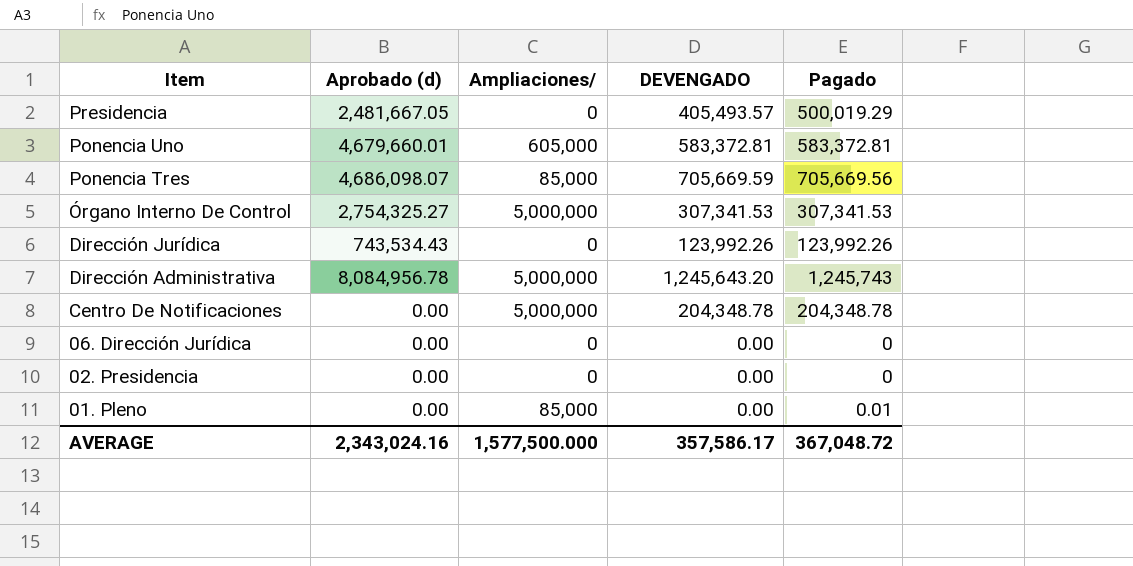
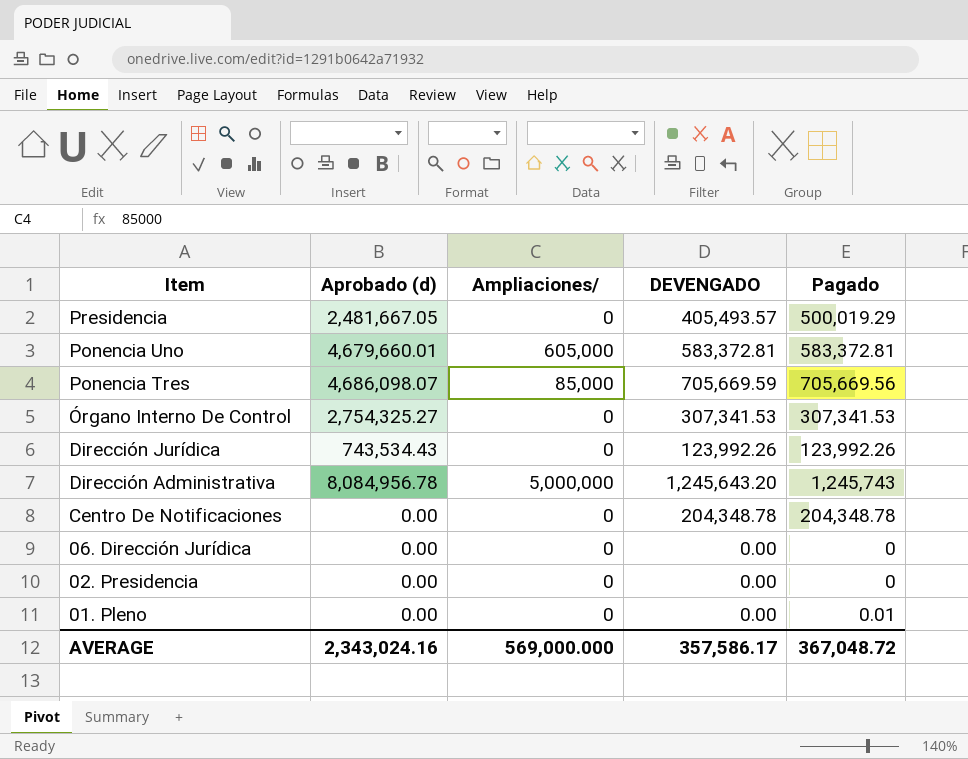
Órgano Interno De Control | Ampliaciones/: 5,000,000 -> 0
Centro De Notificaciones | Ampliaciones/: 5,000,000 -> 0
01. Pleno | Ampliaciones/: 85,000 -> 0
AVERAGE | Ampliaciones/: 1,577,500.000 -> 569,000.000

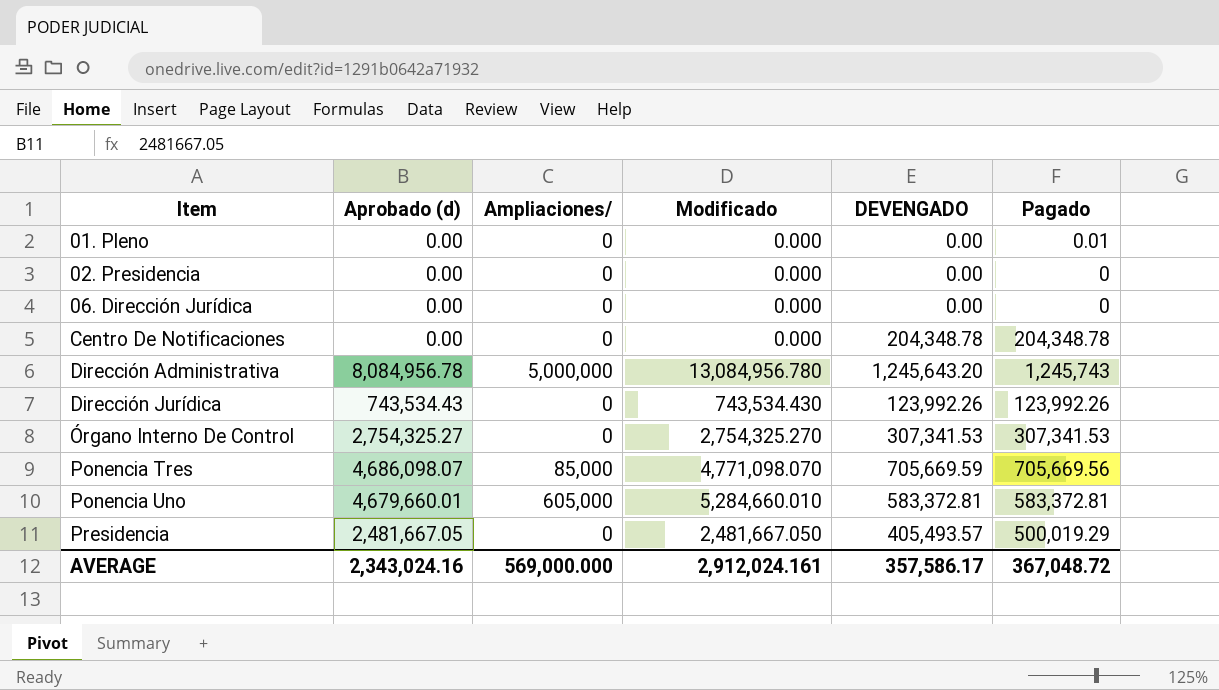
row order: Item descending -> Item ascending
column Modificado | position: none -> 4

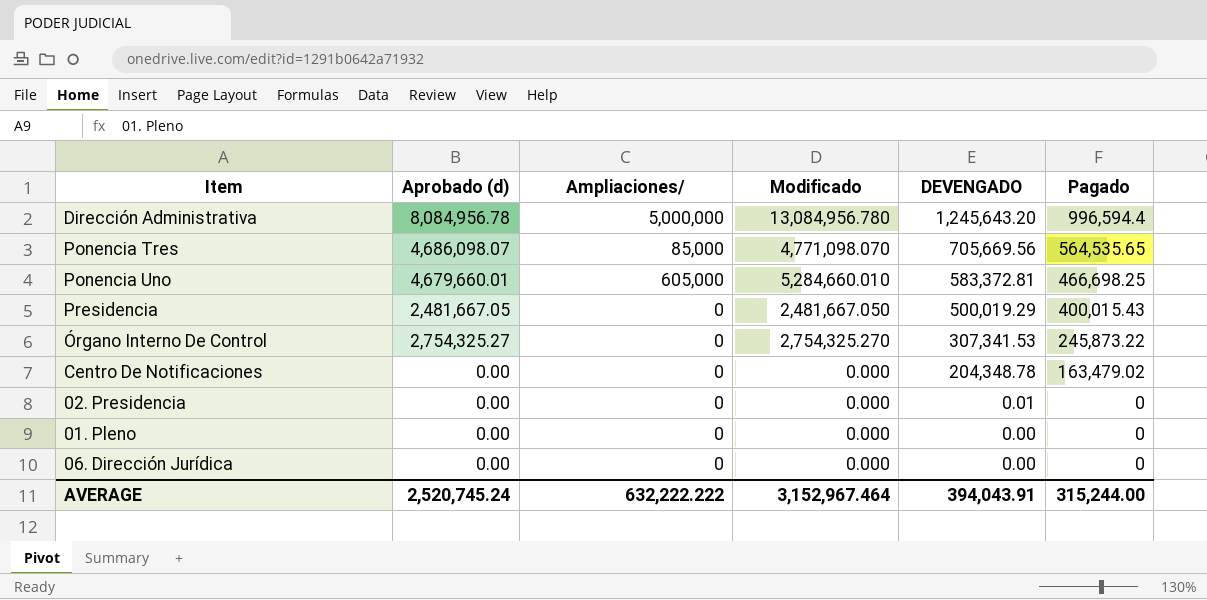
row order: Item ascending -> DEVENGADO descending
row Dirección Jurídica: 743,534.43 | 0 | 743,534.430 | 123,992.26 | 123,992.26 -> none
Dirección Administrativa | Pagado: 1,245,743 -> 996,594.4
Ponencia Tres | DEVENGADO: 705,669.59 -> 705,669.56
Ponencia Tres | Pagado: 705,669.56 -> 564,535.65
Ponencia Uno | Pagado: 583,372.81 -> 466,698.25
Presidencia | DEVENGADO: 405,493.57 -> 500,019.29
Presidencia | Pagado: 500,019.29 -> 400,015.43
Órgano Interno De Control | Pagado: 307,341.53 -> 245,873.22
Centro De Notificaciones | Pagado: 204,348.78 -> 163,479.02
02. Presidencia | DEVENGADO: 0.00 -> 0.01
01. Pleno | Pagado: 0.01 -> 0
AVERAGE | Aprobado (d): 2,343,024.16 -> 2,520,745.24
AVERAGE | Ampliaciones/: 569,000.000 -> 632,222.222
AVERAGE | Modificado: 2,912,024.161 -> 3,152,967.464
AVERAGE | DEVENGADO: 357,586.17 -> 394,043.91
AVERAGE | Pagado: 367,048.72 -> 315,244.00

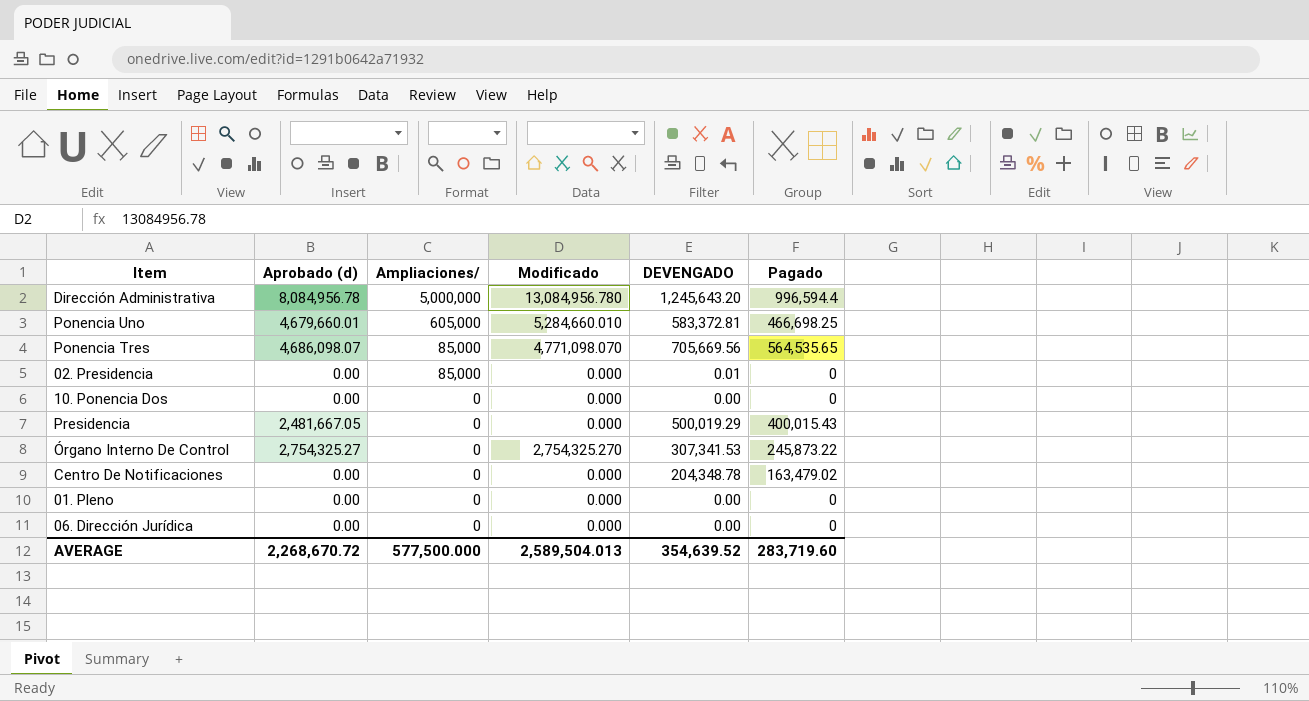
row order: DEVENGADO descending -> Ampliaciones/ descending
02. Presidencia | Ampliaciones/: 0 -> 85,000
row 10. Ponencia Dos: none -> 0.00 | 0 | 0.000 | 0.00 | 0
Presidencia | Modificado: 2,481,667.050 -> 0.000
AVERAGE | Aprobado (d): 2,520,745.24 -> 2,268,670.72
AVERAGE | Ampliaciones/: 632,222.222 -> 577,500.000
AVERAGE | Modificado: 3,152,967.464 -> 2,589,504.013
AVERAGE | DEVENGADO: 394,043.91 -> 354,639.52
AVERAGE | Pagado: 315,244.00 -> 283,719.60

